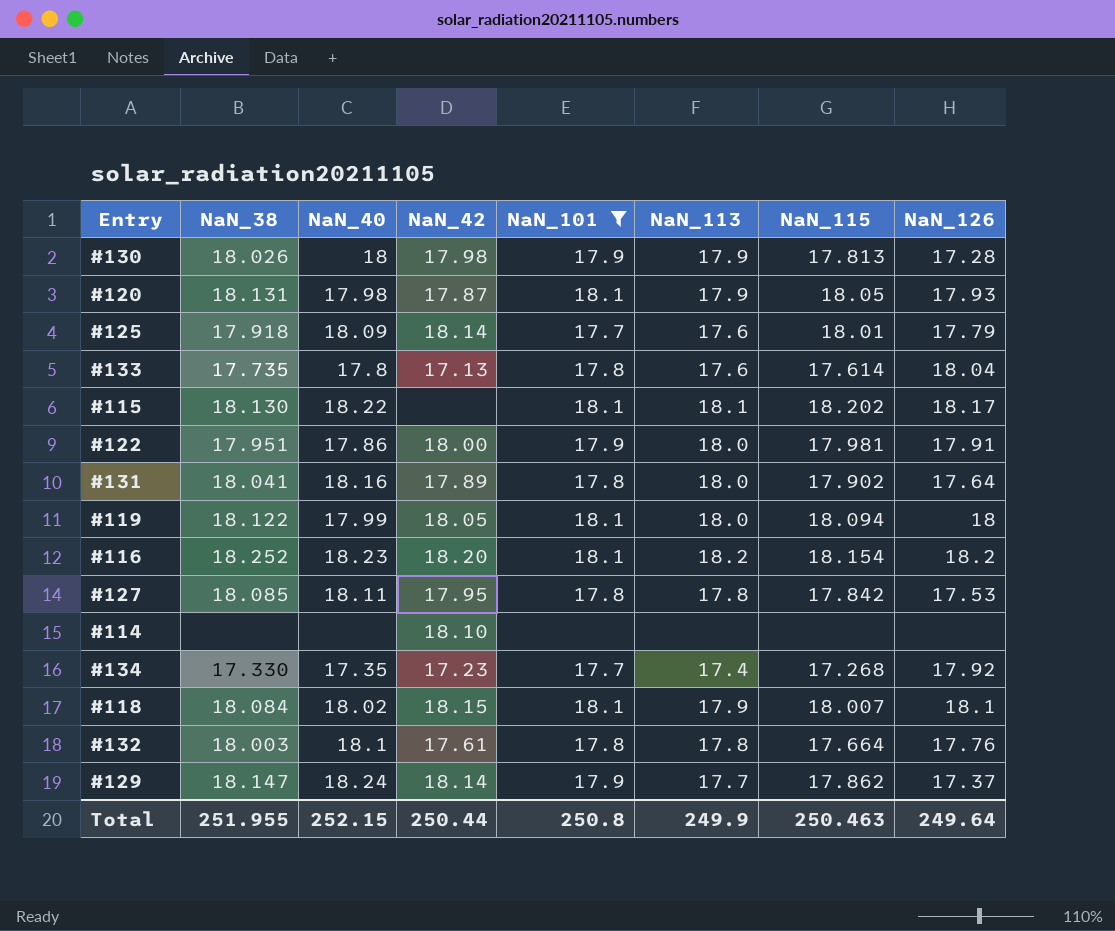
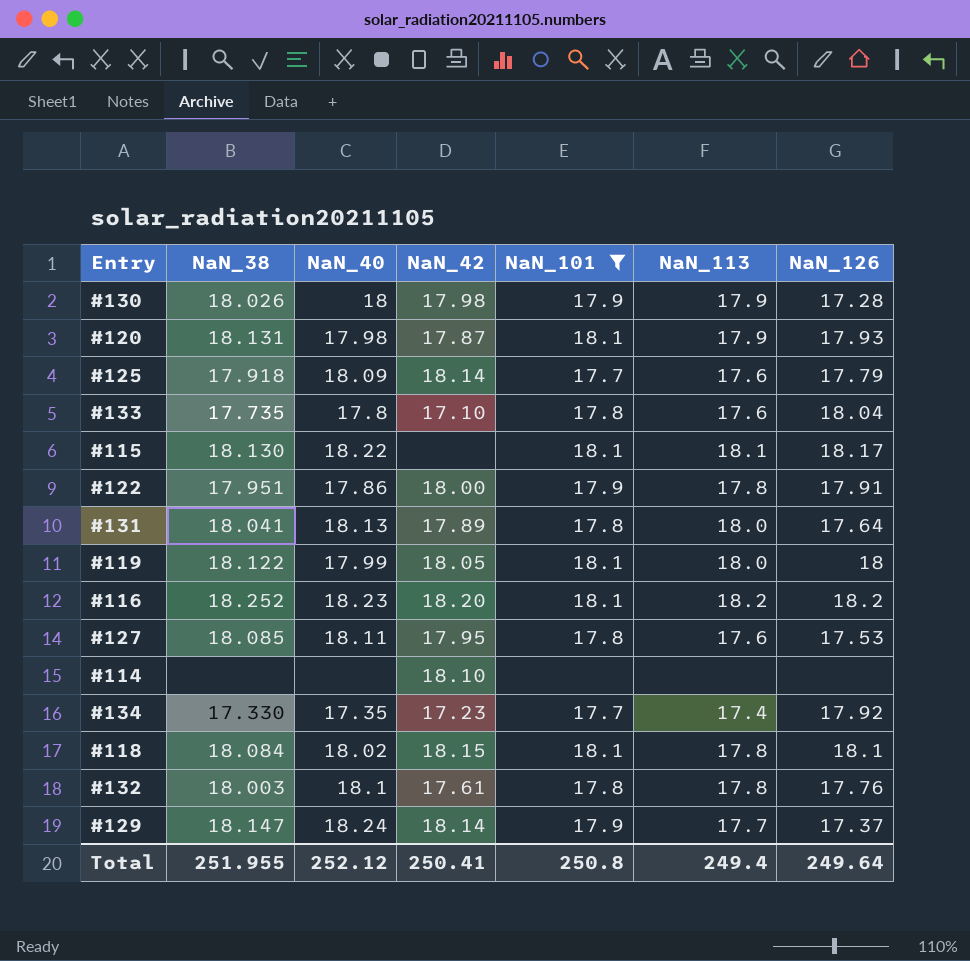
column NaN_115 | position: 7 -> none
#133 | NaN_42: 17.13 -> 17.10
#122 | NaN_113: 18.0 -> 17.8
#131 | NaN_40: 18.16 -> 18.13
#127 | NaN_113: 17.8 -> 17.6
#118 | NaN_113: 17.9 -> 17.8
Total | NaN_40: 252.15 -> 252.12
Total | NaN_42: 250.44 -> 250.41
Total | NaN_113: 249.9 -> 249.4

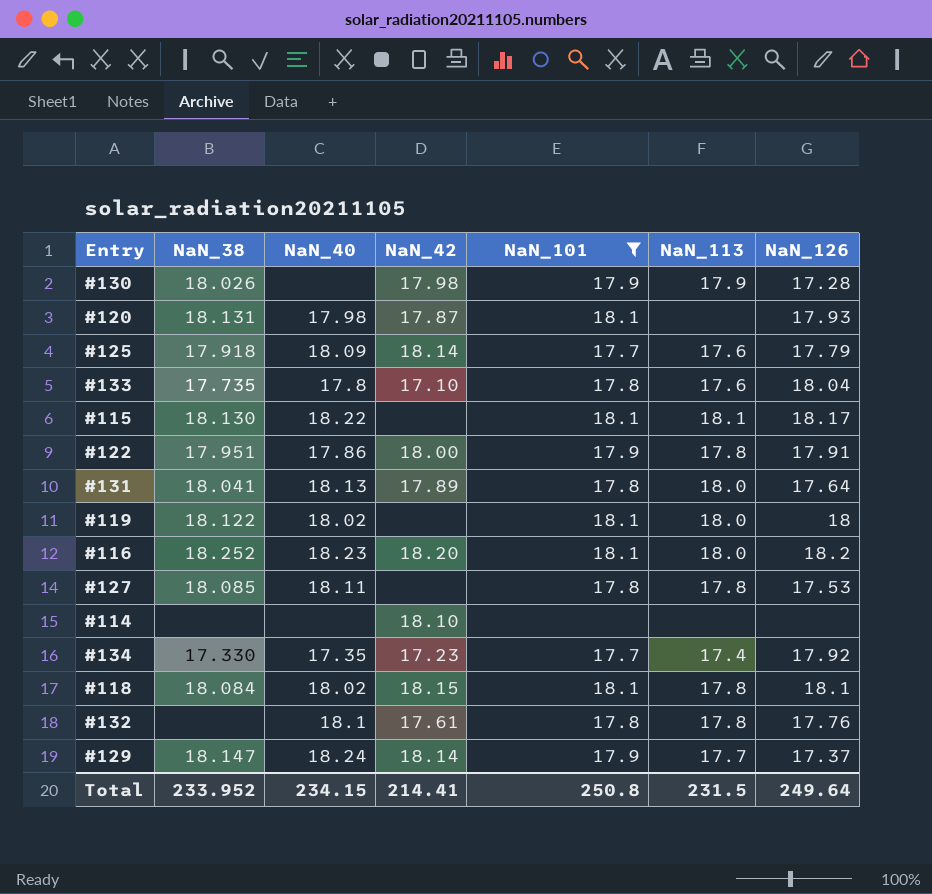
#130 | NaN_40: 18 -> none
#120 | NaN_113: 17.9 -> none
#119 | NaN_40: 17.99 -> 18.02
#119 | NaN_42: 18.05 -> none
#116 | NaN_113: 18.2 -> 18.0
#127 | NaN_42: 17.95 -> none
#127 | NaN_113: 17.6 -> 17.8
#132 | NaN_38: 18.003 -> none
Total | NaN_38: 251.955 -> 233.952
Total | NaN_40: 252.12 -> 234.15
Total | NaN_42: 250.41 -> 214.41
Total | NaN_113: 249.4 -> 231.5

